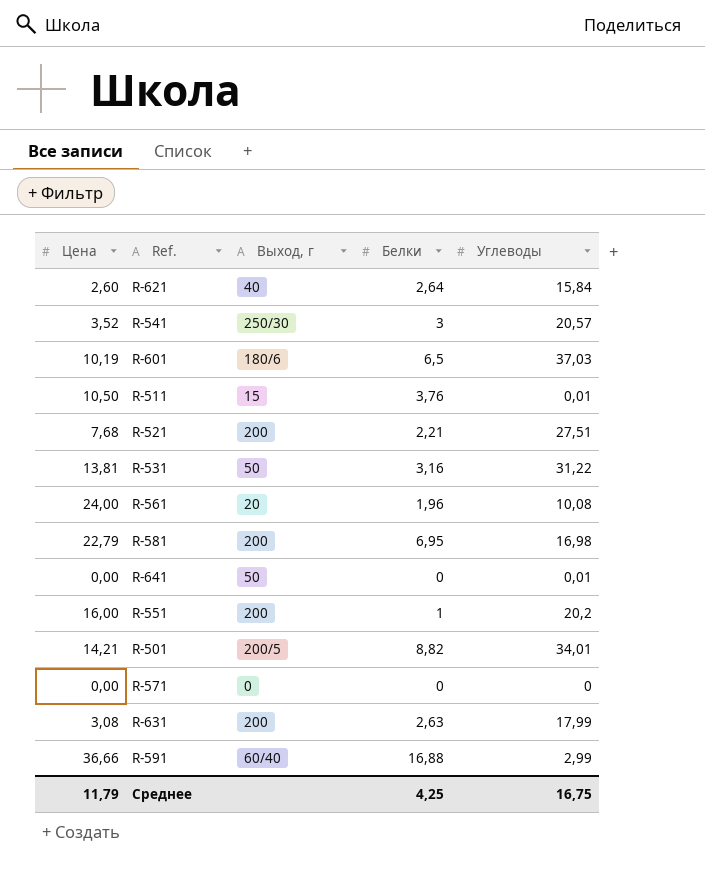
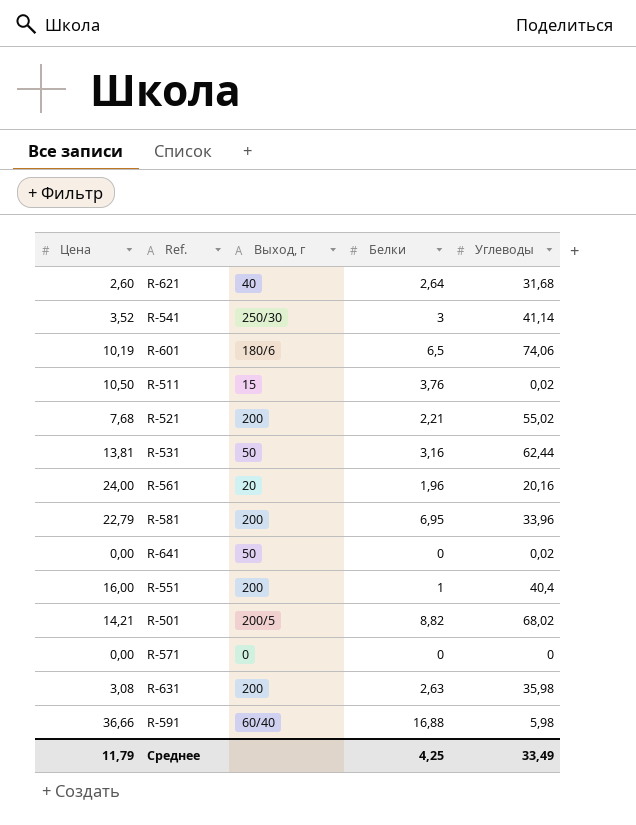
R-621 | Углеводы: 15,84 -> 31,68
R-541 | Углеводы: 20,57 -> 41,14
R-601 | Углеводы: 37,03 -> 74,06
R-511 | Углеводы: 0,01 -> 0,02
R-521 | Углеводы: 27,51 -> 55,02
R-531 | Углеводы: 31,22 -> 62,44
R-561 | Углеводы: 10,08 -> 20,16
R-581 | Углеводы: 16,98 -> 33,96
R-641 | Углеводы: 0,01 -> 0,02
R-551 | Углеводы: 20,2 -> 40,4
R-501 | Углеводы: 34,01 -> 68,02
R-631 | Углеводы: 17,99 -> 35,98
R-591 | Углеводы: 2,99 -> 5,98
Среднее | Углеводы: 16,75 -> 33,49

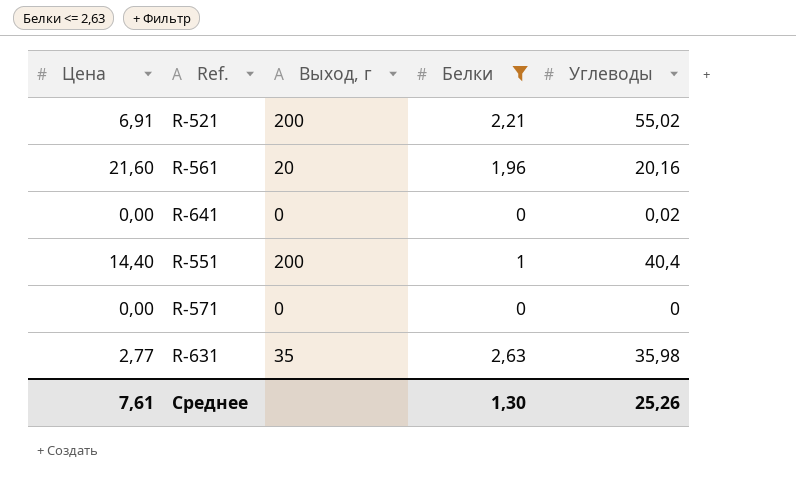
filter: none -> Белки <= 2,63
R-521 | Цена: 7,68 -> 6,91
R-561 | Цена: 24,00 -> 21,60
R-641 | Выход, г: 50 -> 0
R-551 | Цена: 16,00 -> 14,40
R-631 | Цена: 3,08 -> 2,77
R-631 | Выход, г: 200 -> 35
Среднее | Цена: 11,79 -> 7,61
Среднее | Белки: 4,25 -> 1,30
Среднее | Углеводы: 33,49 -> 25,26

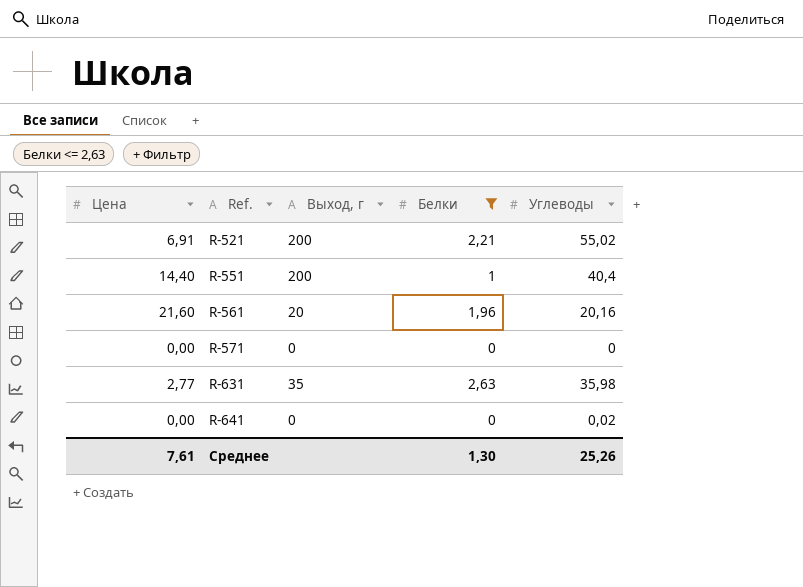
row order: none -> Ref. ascending

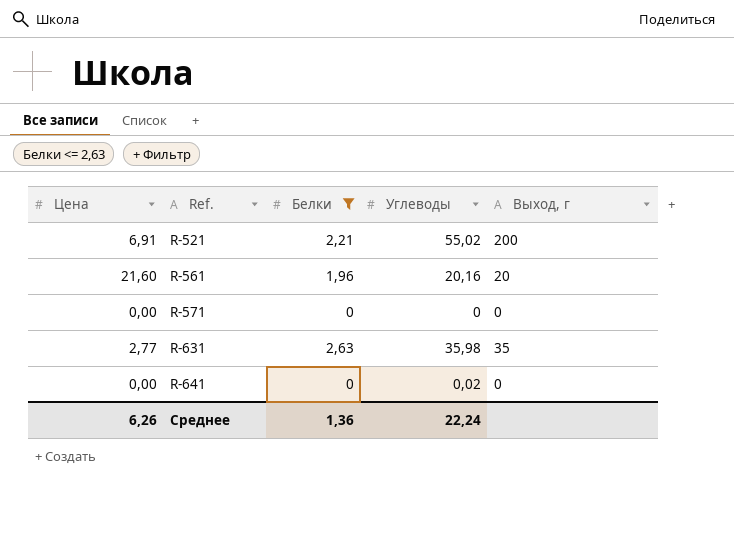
column Выход, г | position: 3 -> 5
row R-551: 14,40 | 200 | 1 | 40,4 -> none
Среднее | Цена: 7,61 -> 6,26
Среднее | Белки: 1,30 -> 1,36
Среднее | Углеводы: 25,26 -> 22,24

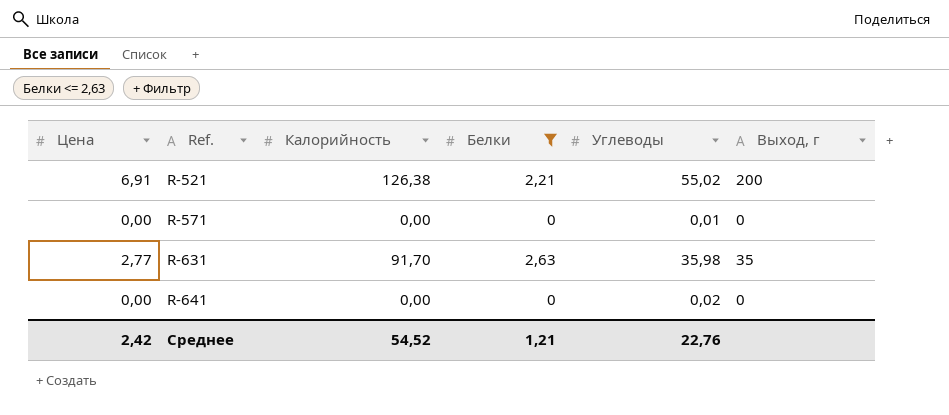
column Калорийность | position: none -> 3
row R-561: 21,60 | 1,96 | 20,16 | 20 -> none
R-571 | Углеводы: 0 -> 0,01
Среднее | Цена: 6,26 -> 2,42
Среднее | Белки: 1,36 -> 1,21
Среднее | Углеводы: 22,24 -> 22,76

